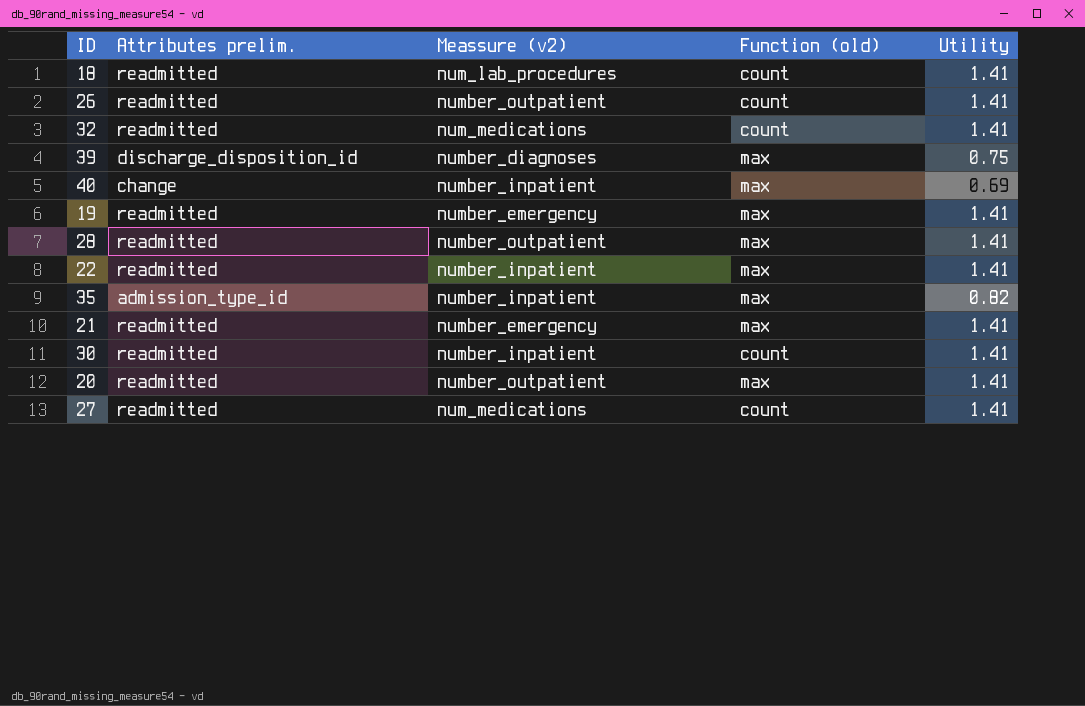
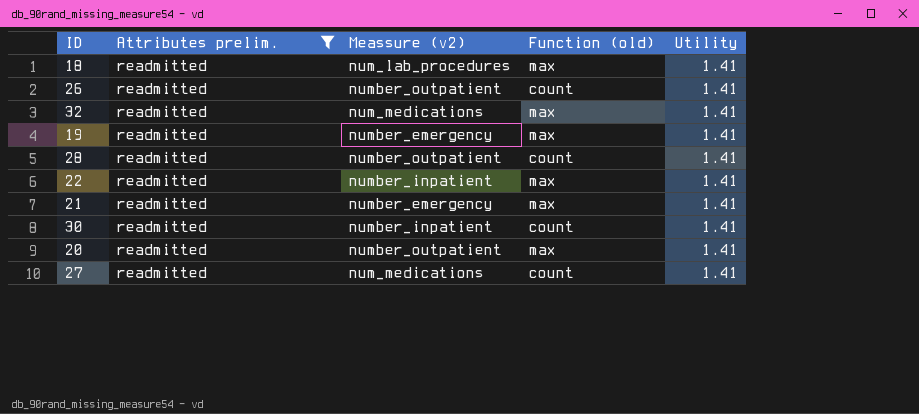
filter: none -> Attributes prelim. = readmitted
18 | Function (old): count -> max
32 | Function (old): count -> max
28 | Function (old): max -> count

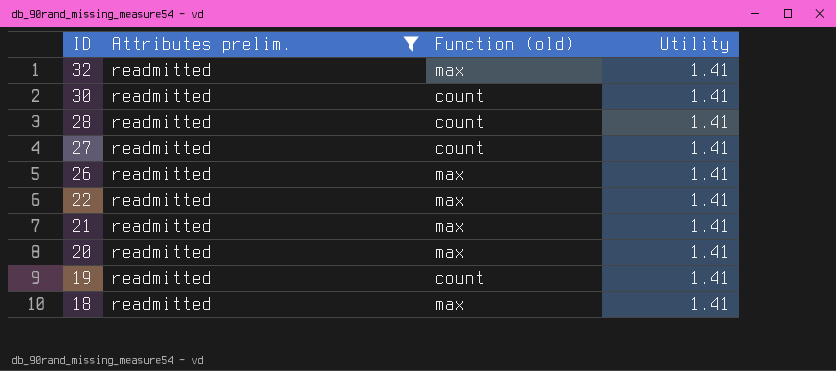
row order: none -> ID descending
column Meassure (v2) | position: 3 -> none
26 | Function (old): count -> max
19 | Function (old): max -> count

